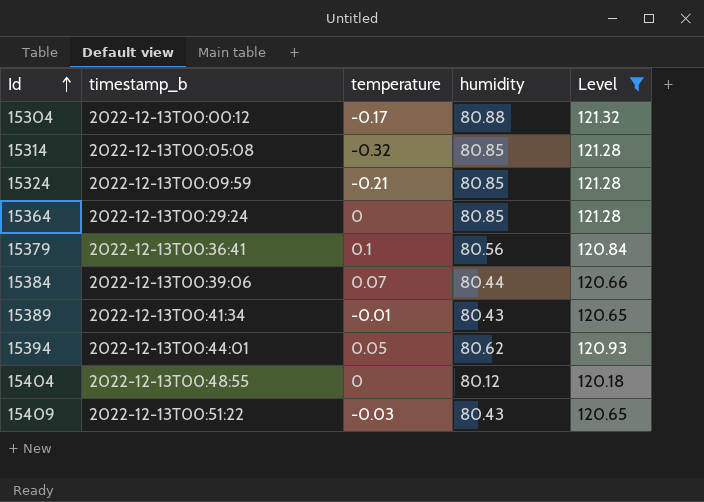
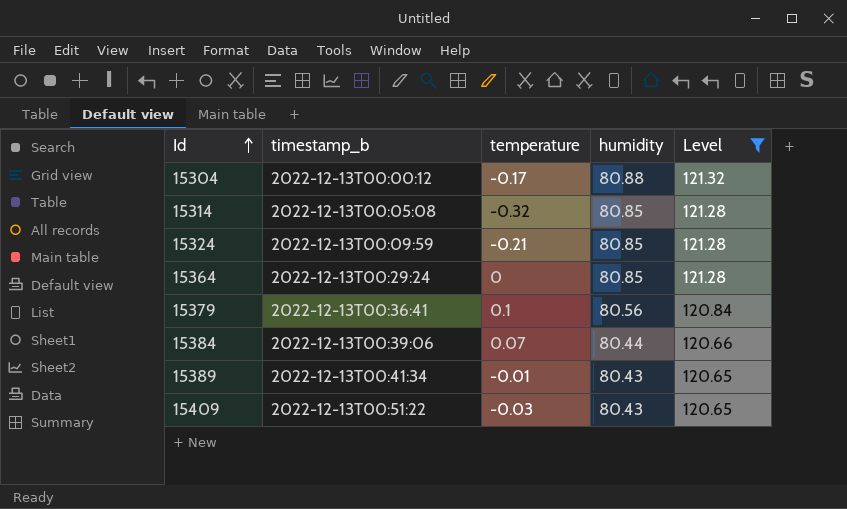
row 15394: 2022-12-13T00:44:01 | 0.05 | 80.62 | 120.93 -> none
row 15404: 2022-12-13T00:48:55 | 0 | 80.12 | 120.18 -> none

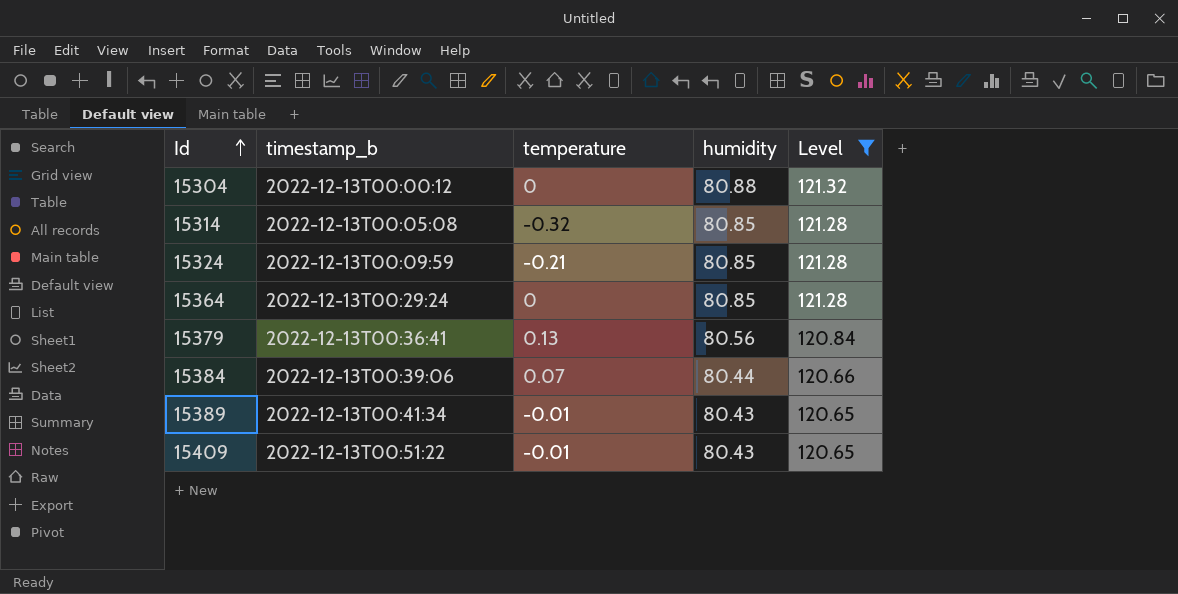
15304 | temperature: -0.17 -> 0
15379 | temperature: 0.1 -> 0.13
15409 | temperature: -0.03 -> -0.01

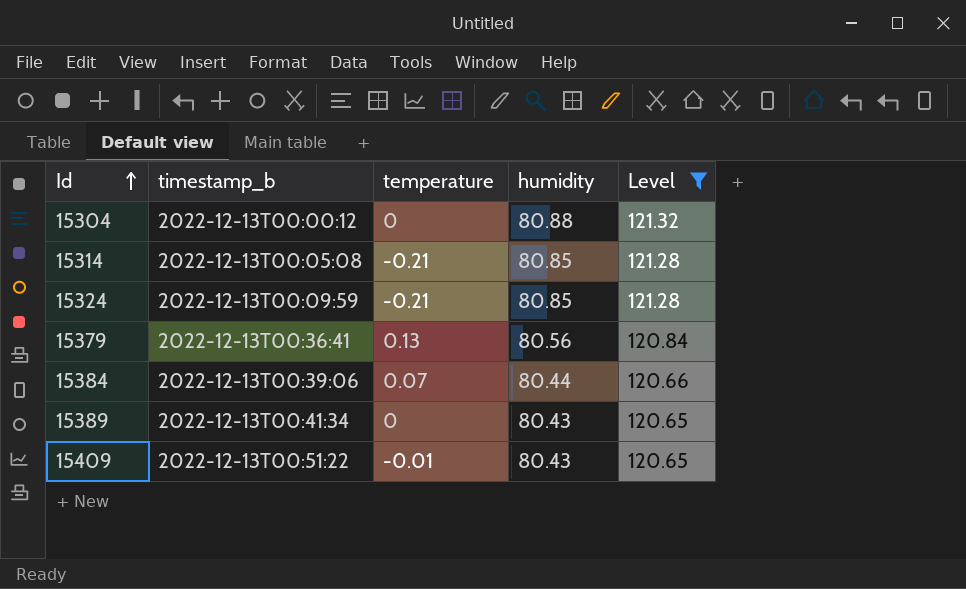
row 15364: 2022-12-13T00:29:24 | 0 | 80.85 | 121.28 -> none
15314 | temperature: -0.32 -> -0.21
15389 | temperature: -0.01 -> 0

